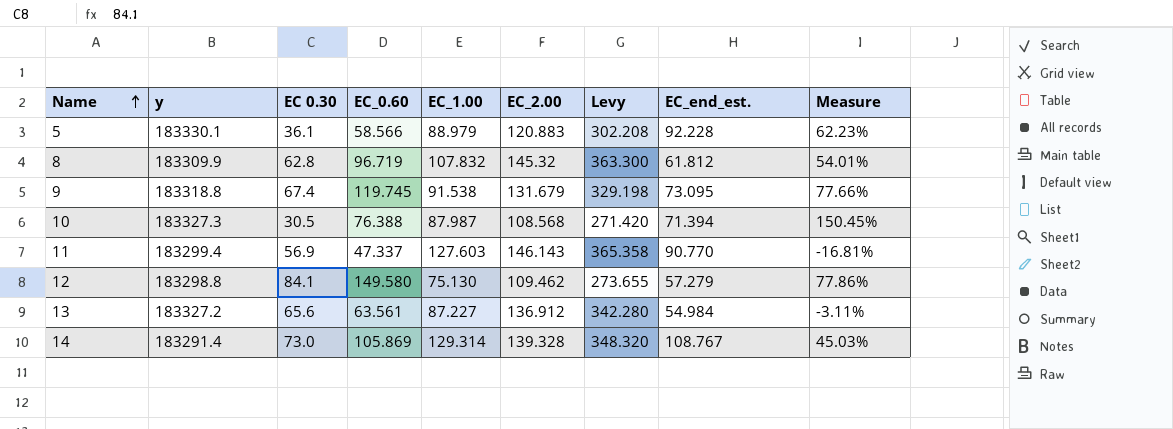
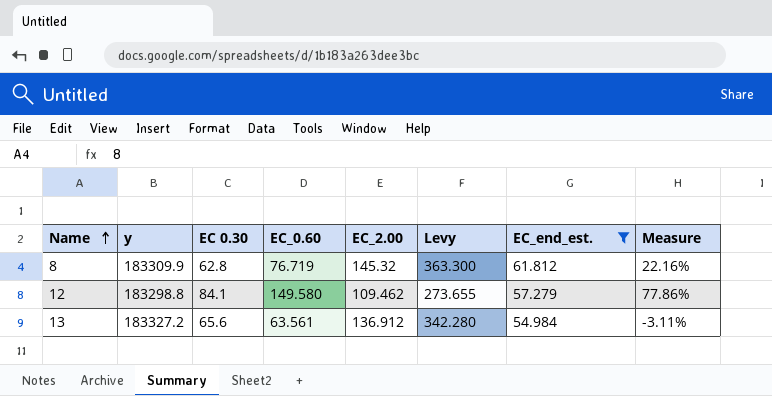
filter: none -> EC_end_est. <= 61.812
column EC_1.00 | position: 5 -> none
8 | EC_0.60: 96.719 -> 76.719
8 | Measure: 54.01% -> 22.16%

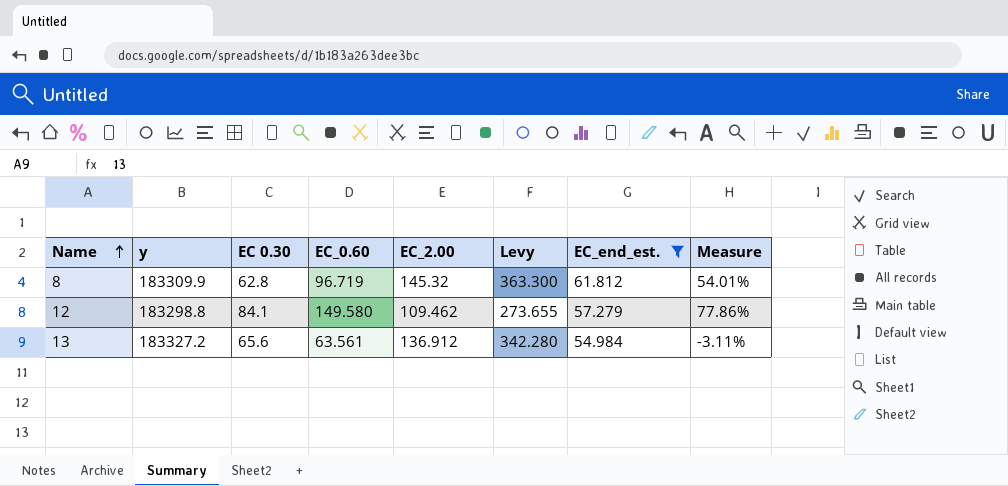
8 | EC_0.60: 76.719 -> 96.719
8 | Measure: 22.16% -> 54.01%

